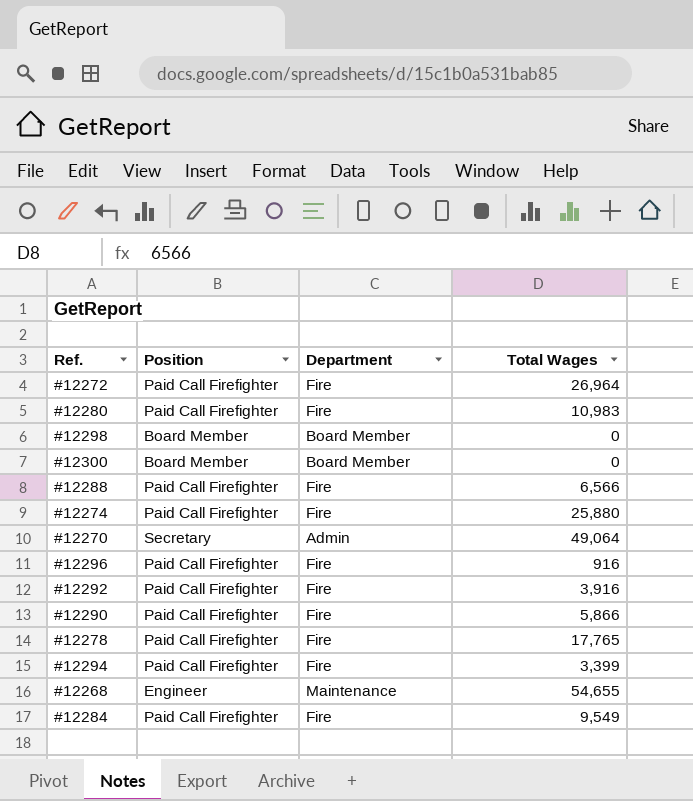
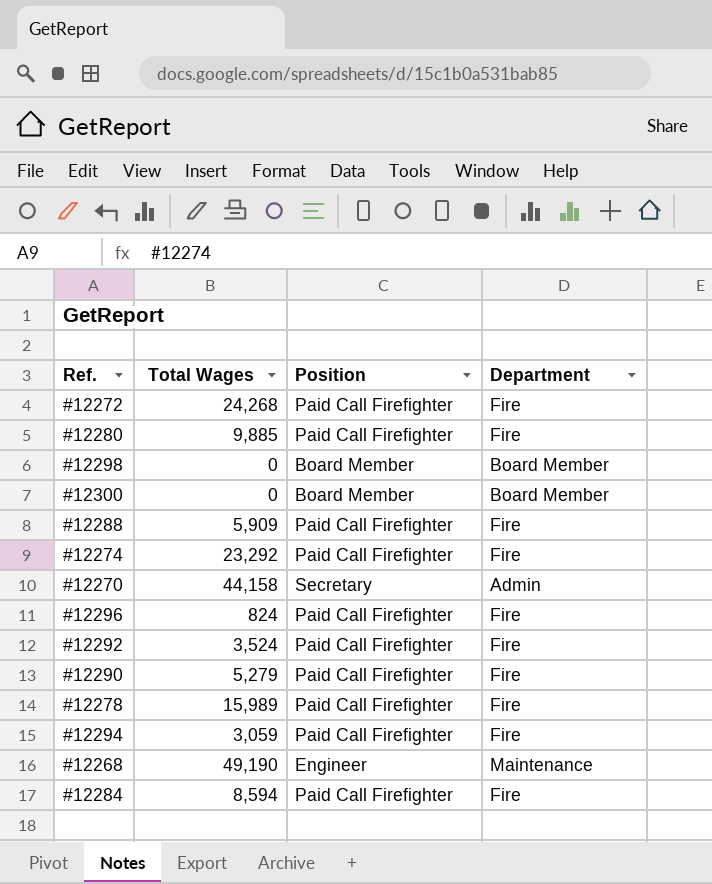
column Total Wages | position: 4 -> 2
#12272 | Total Wages: 26,964 -> 24,268
#12280 | Total Wages: 10,983 -> 9,885
#12288 | Total Wages: 6,566 -> 5,909
#12274 | Total Wages: 25,880 -> 23,292
#12270 | Total Wages: 49,064 -> 44,158
#12296 | Total Wages: 916 -> 824
#12292 | Total Wages: 3,916 -> 3,524
#12290 | Total Wages: 5,866 -> 5,279
#12278 | Total Wages: 17,765 -> 15,989
#12294 | Total Wages: 3,399 -> 3,059
#12268 | Total Wages: 54,655 -> 49,190
#12284 | Total Wages: 9,549 -> 8,594

